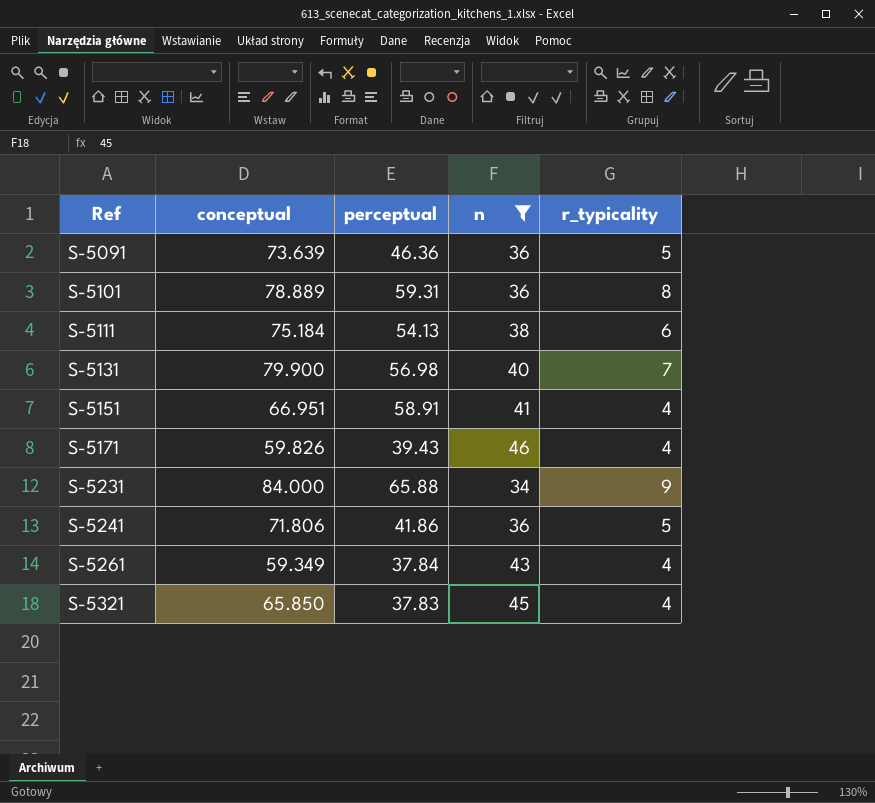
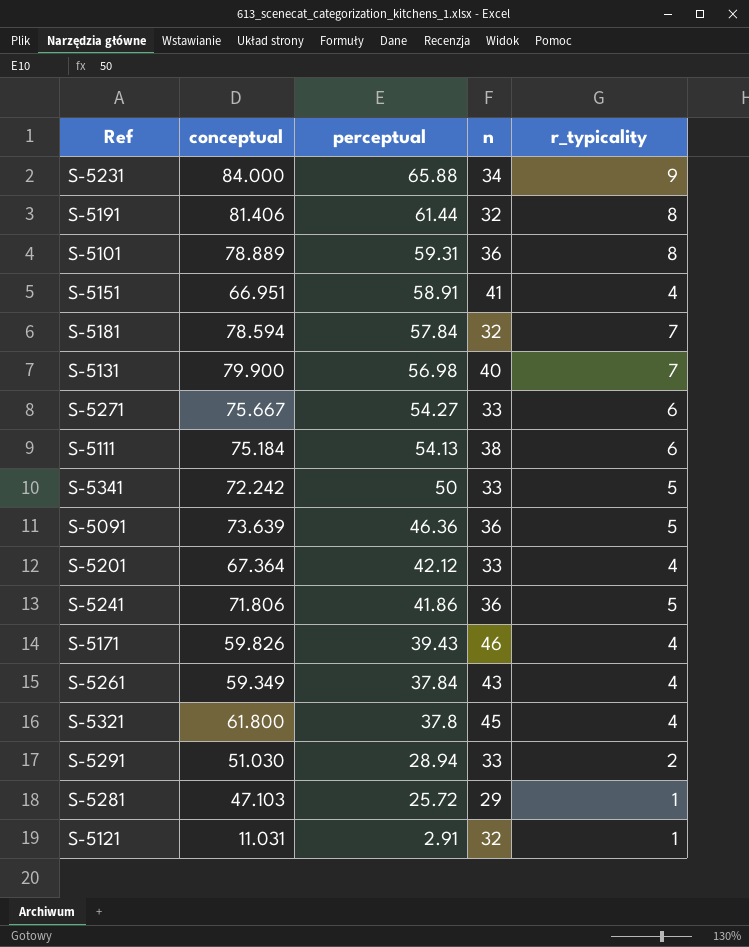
filter: n >= 34 -> none
row order: Ref ascending -> perceptual descending
S-5321 | conceptual: 65.850 -> 61.800
S-5321 | perceptual: 37.83 -> 37.8

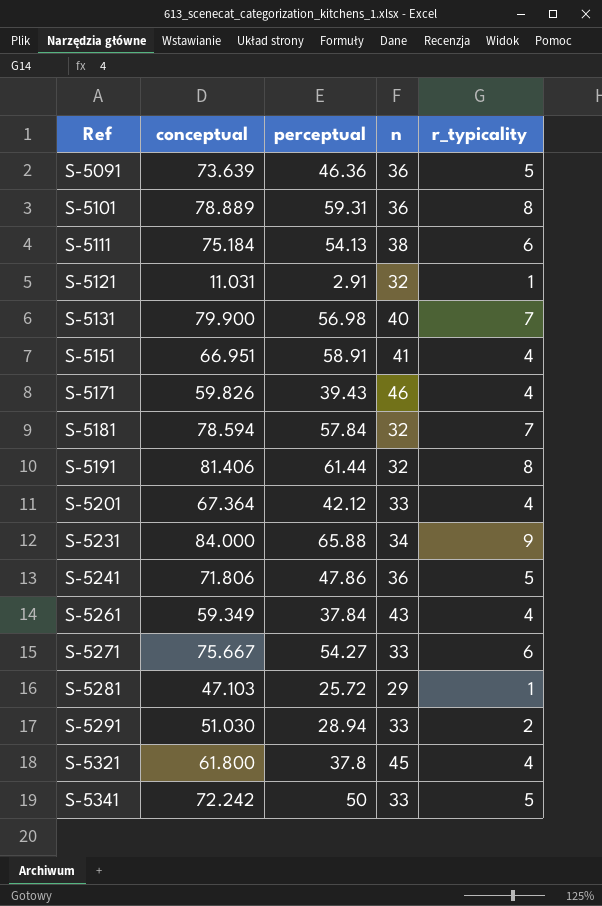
row order: perceptual descending -> Ref ascending
S-5241 | perceptual: 41.86 -> 47.86

